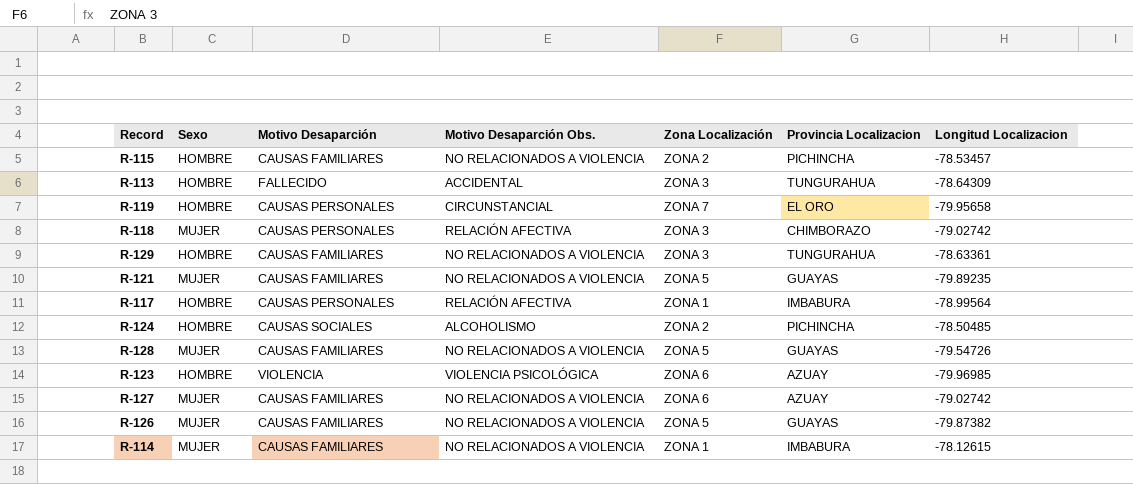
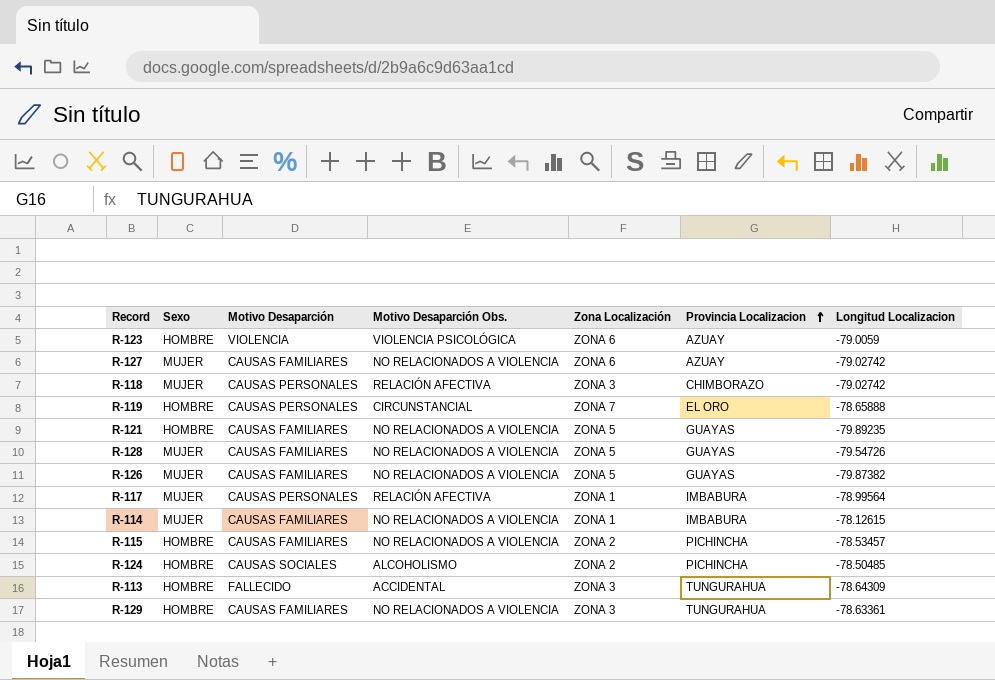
row order: none -> Provincia Localizacion ascending
R-123 | Longitud Localizacion: -79.96985 -> -79.0059
R-119 | Longitud Localizacion: -79.95658 -> -78.65888
R-121 | Sexo: MUJER -> HOMBRE
R-117 | Sexo: HOMBRE -> MUJER

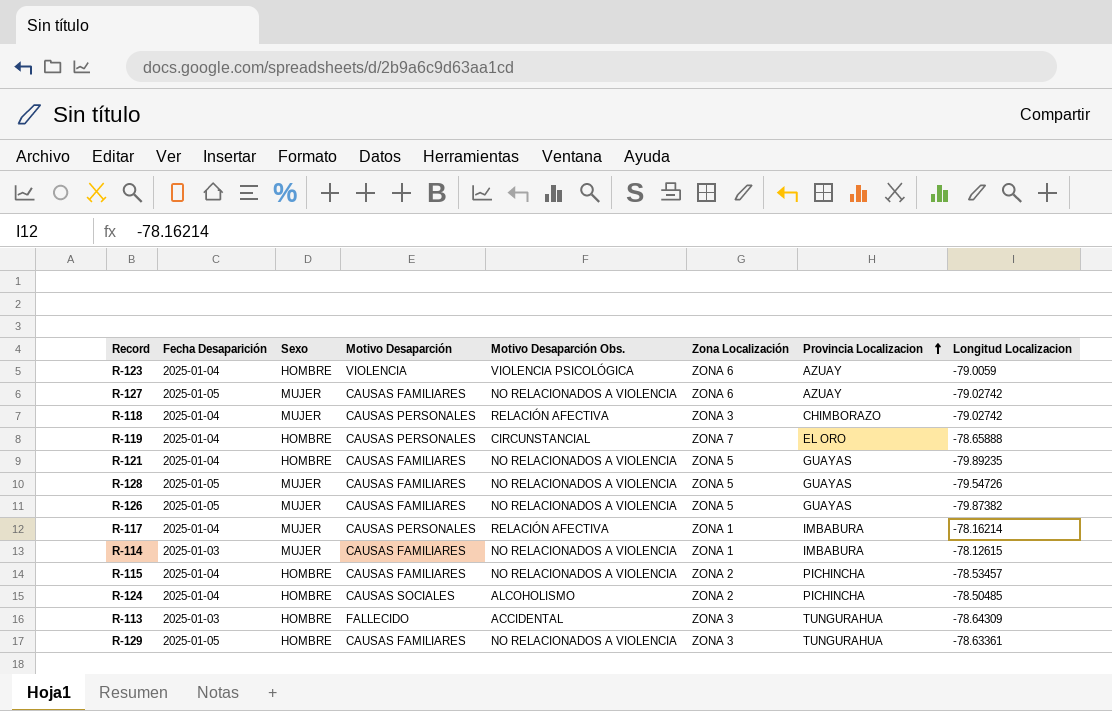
column Fecha Desaparición | position: none -> 2
R-117 | Longitud Localizacion: -78.99564 -> -78.16214

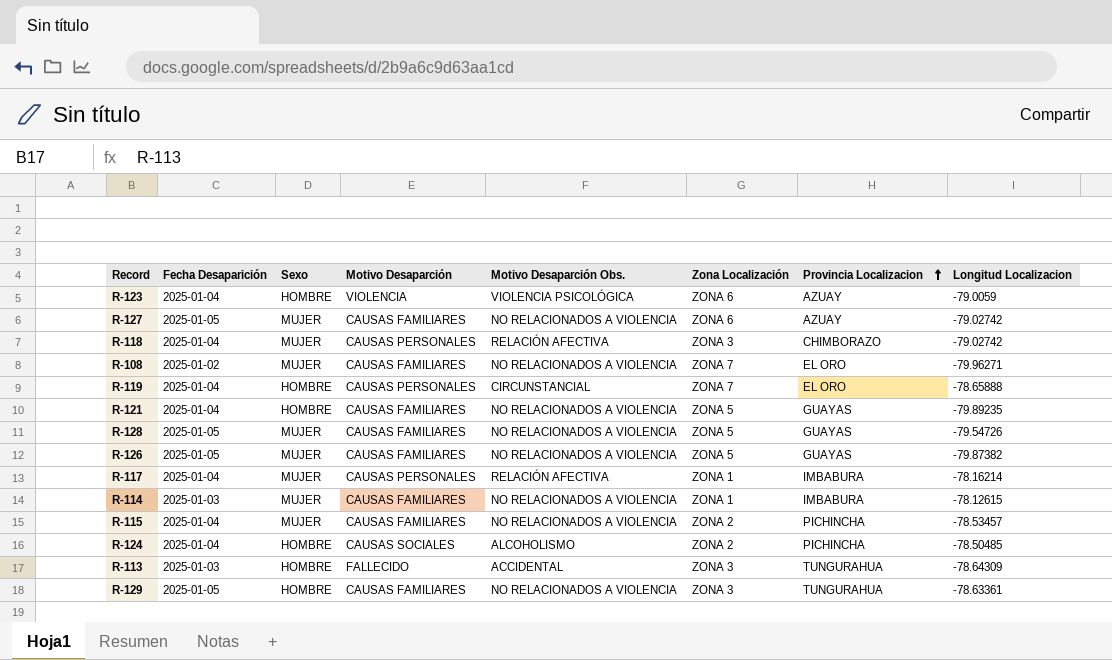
row R-108: none -> 2025-01-02 | MUJER | CAUSAS FAMILIARES | NO RELACIONADOS A VIOLENCIA | ZONA 7 | EL ORO | -79.96271
R-115 | Sexo: HOMBRE -> MUJER

